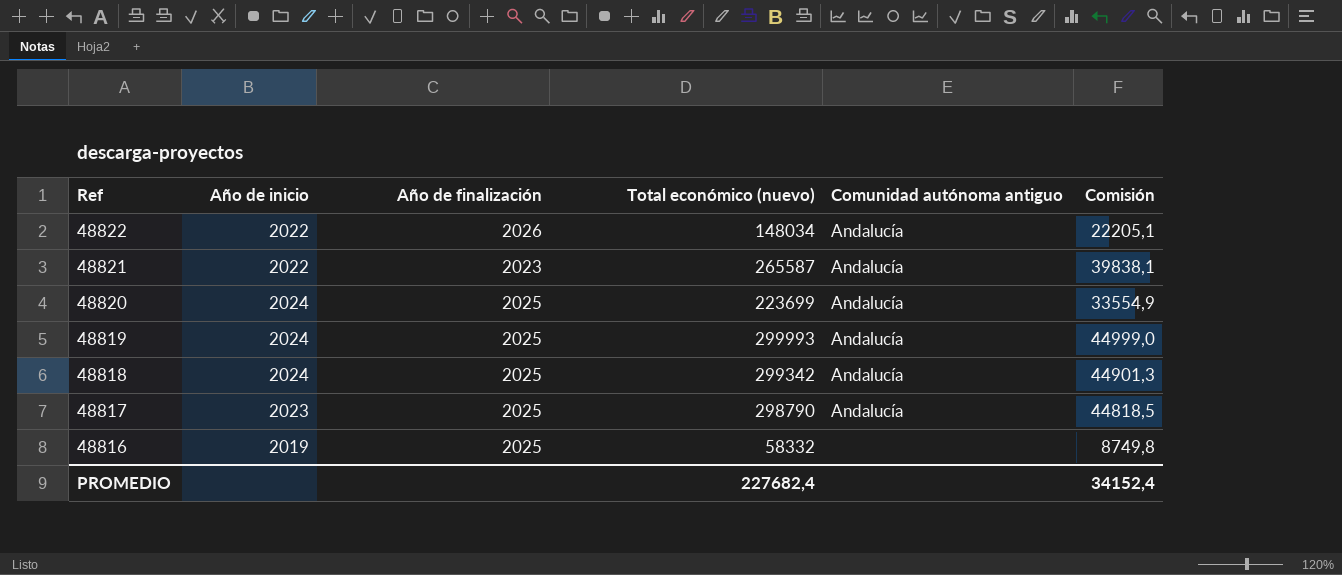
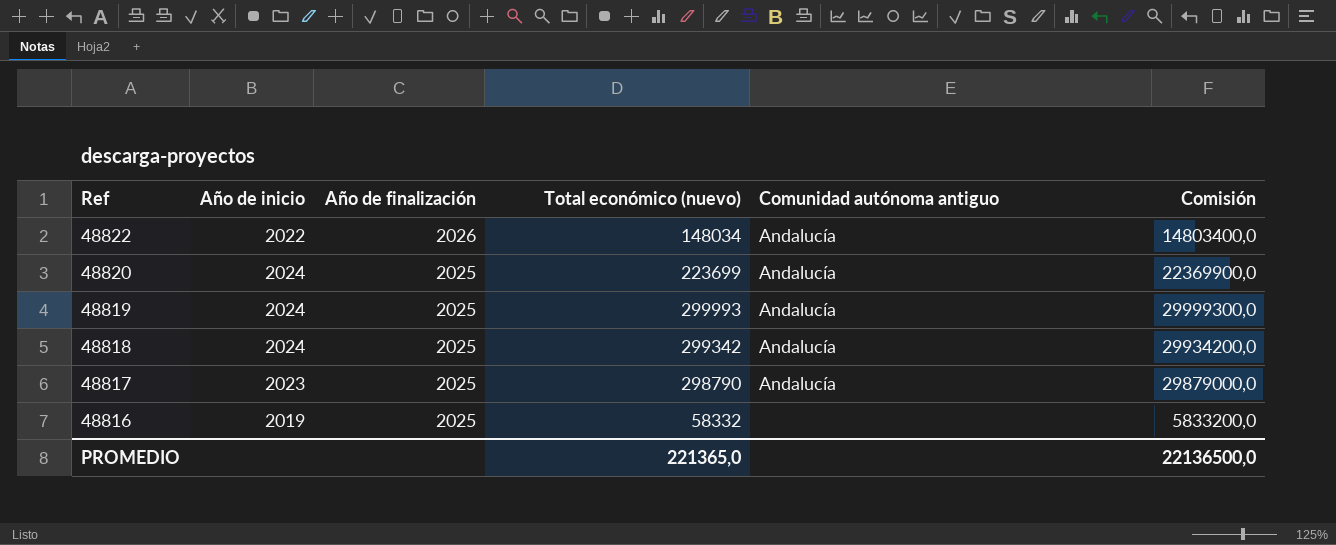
column Comisión | formula: [Total económico (nuevo)] * 0,15 -> [Total económico (nuevo)] * 100
row 48821: 2022 | 2023 | 265587 | Andalucía | 39838,1 -> none
PROMEDIO | Total económico (nuevo): 227682,4 -> 221365,0
PROMEDIO | Comisión: 34152,4 -> 22136500,0

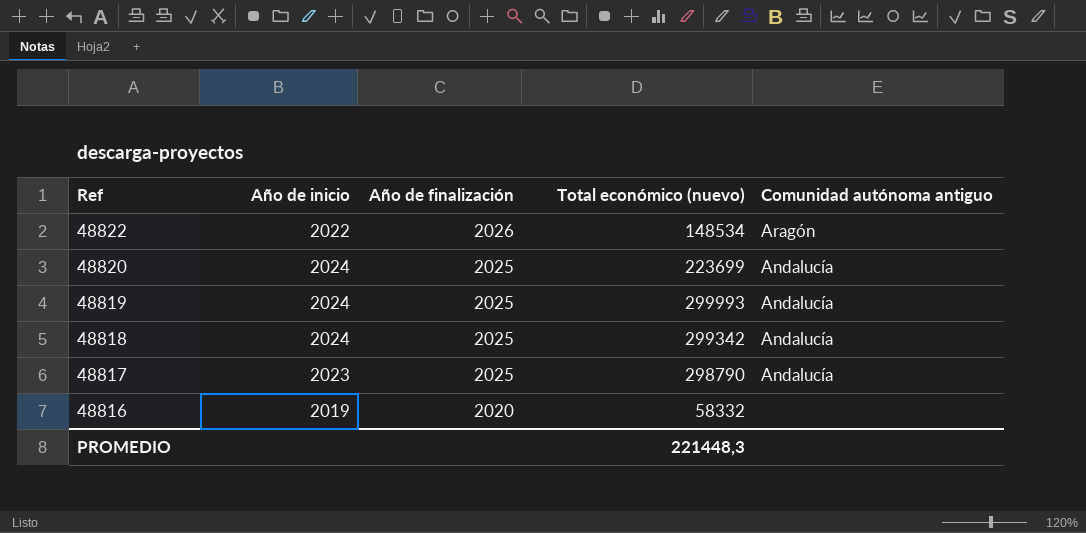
column Comisión | formula: [Total económico (nuevo)] * 100 -> none
48822 | Total económico (nuevo): 148034 -> 148534
48822 | Comunidad autónoma antiguo: Andalucía -> Aragón
48816 | Año de finalización: 2025 -> 2020
PROMEDIO | Total económico (nuevo): 221365,0 -> 221448,3

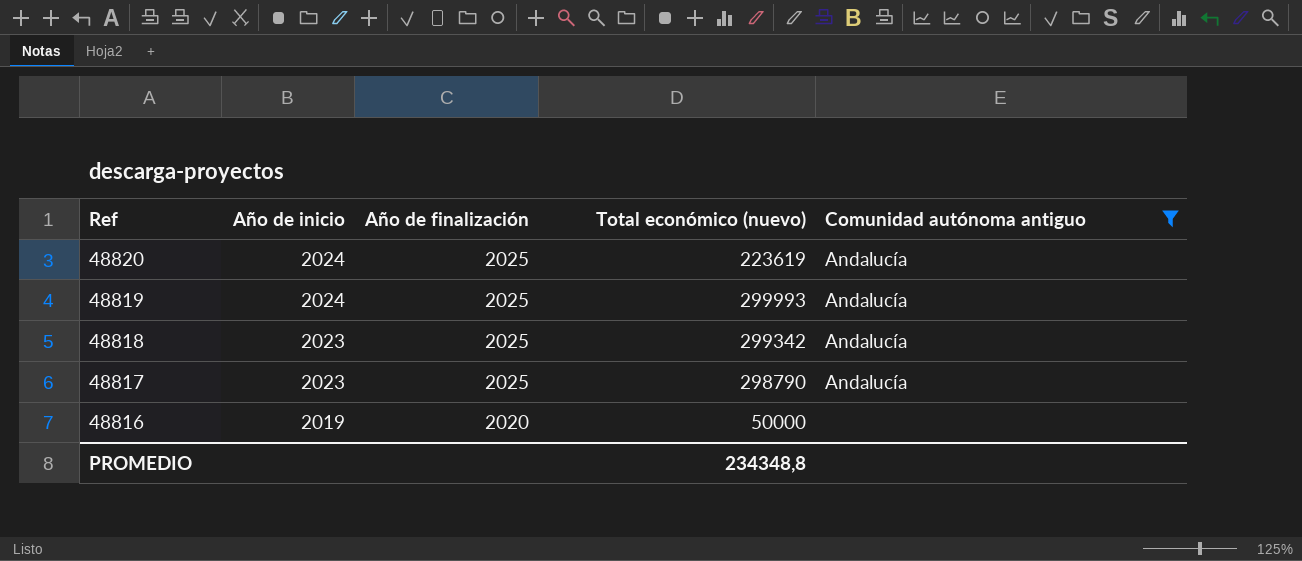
filter: none -> Comunidad autónoma antiguo != Aragón
48820 | Total económico (nuevo): 223699 -> 223619
48818 | Año de inicio: 2024 -> 2023
48816 | Total económico (nuevo): 58332 -> 50000
PROMEDIO | Total económico (nuevo): 221448,3 -> 234348,8

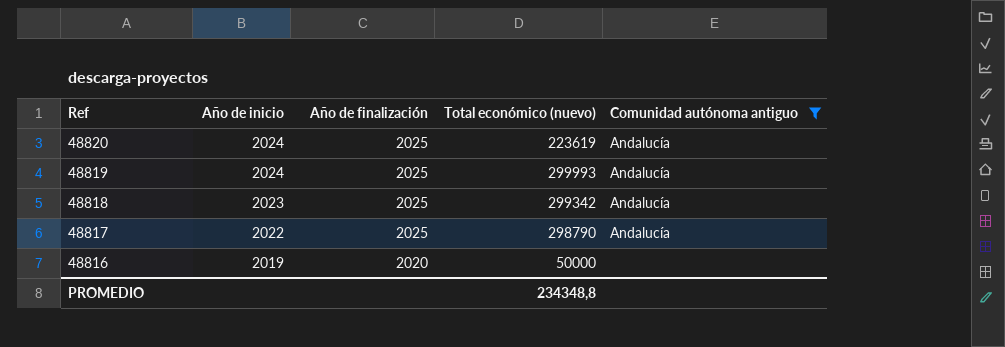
48817 | Año de inicio: 2023 -> 2022

